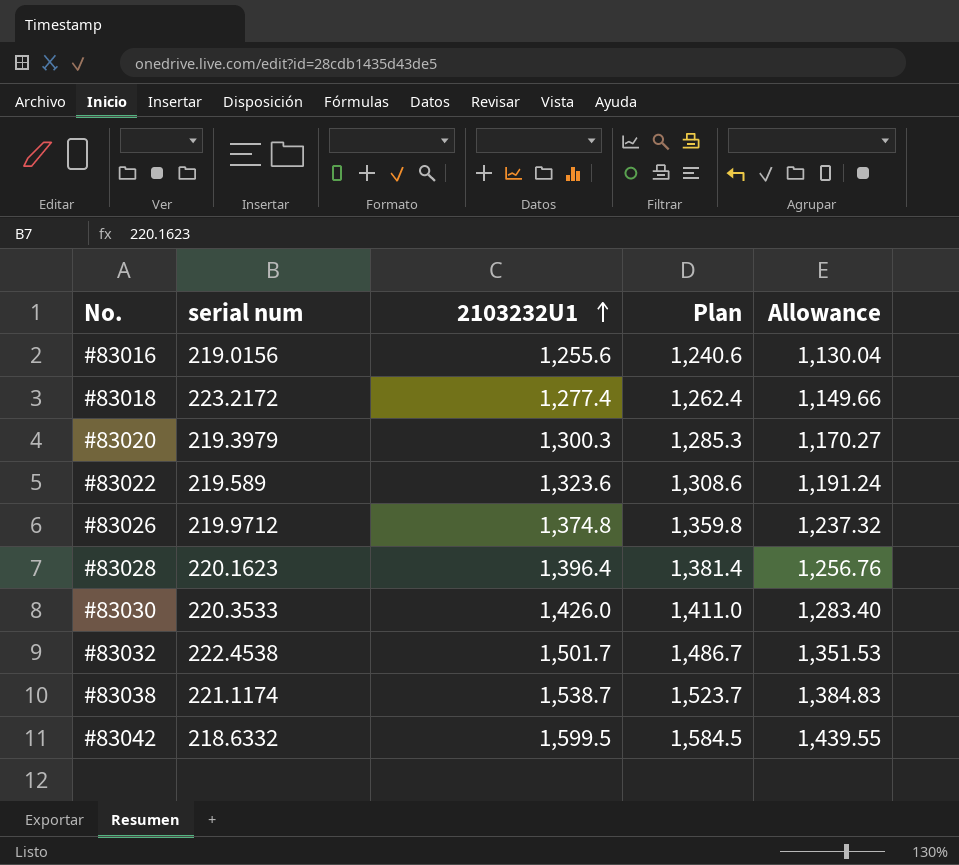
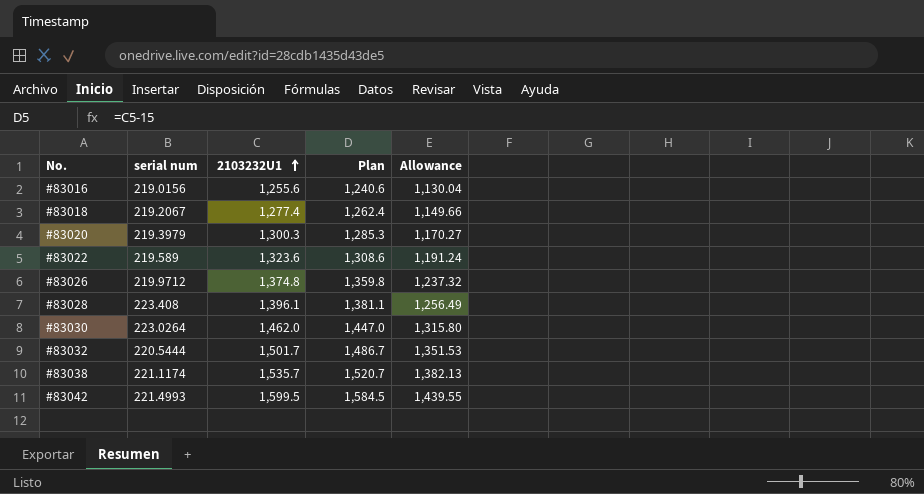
#83018 | serial num: 223.2172 -> 219.2067
#83028 | serial num: 220.1623 -> 223.408
#83028 | 2103232U1: 1,396.4 -> 1,396.1
#83028 | Plan: 1,381.4 -> 1,381.1
#83028 | Allowance: 1,256.76 -> 1,256.49
#83030 | serial num: 220.3533 -> 223.0264
#83030 | 2103232U1: 1,426.0 -> 1,462.0
#83030 | Plan: 1,411.0 -> 1,447.0
#83030 | Allowance: 1,283.40 -> 1,315.80
#83032 | serial num: 222.4538 -> 220.5444
#83038 | 2103232U1: 1,538.7 -> 1,535.7
#83038 | Plan: 1,523.7 -> 1,520.7
#83038 | Allowance: 1,384.83 -> 1,382.13
#83042 | serial num: 218.6332 -> 221.4993

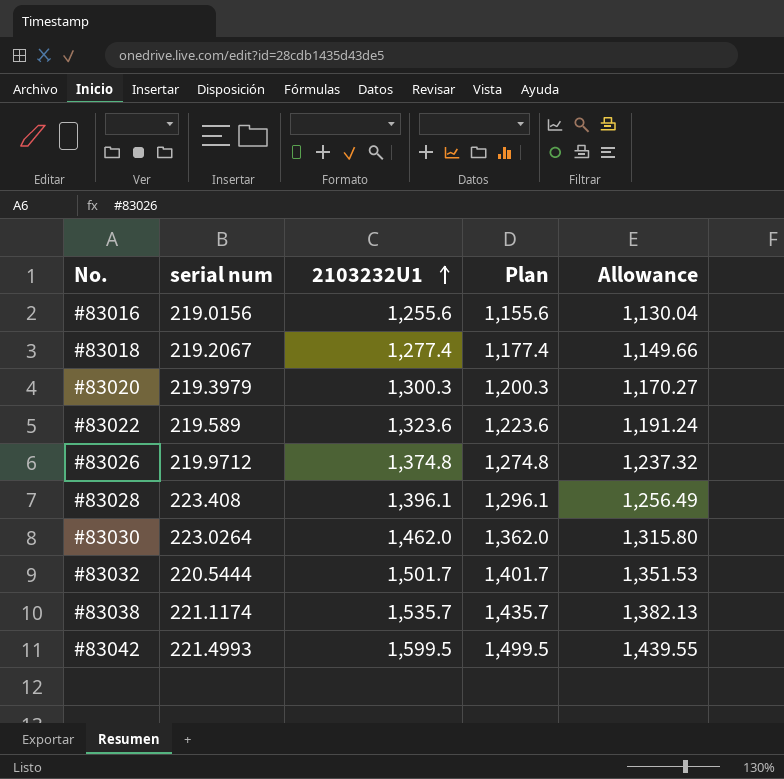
column Plan | formula: [2103232U1] - 15 -> [2103232U1] - 100

